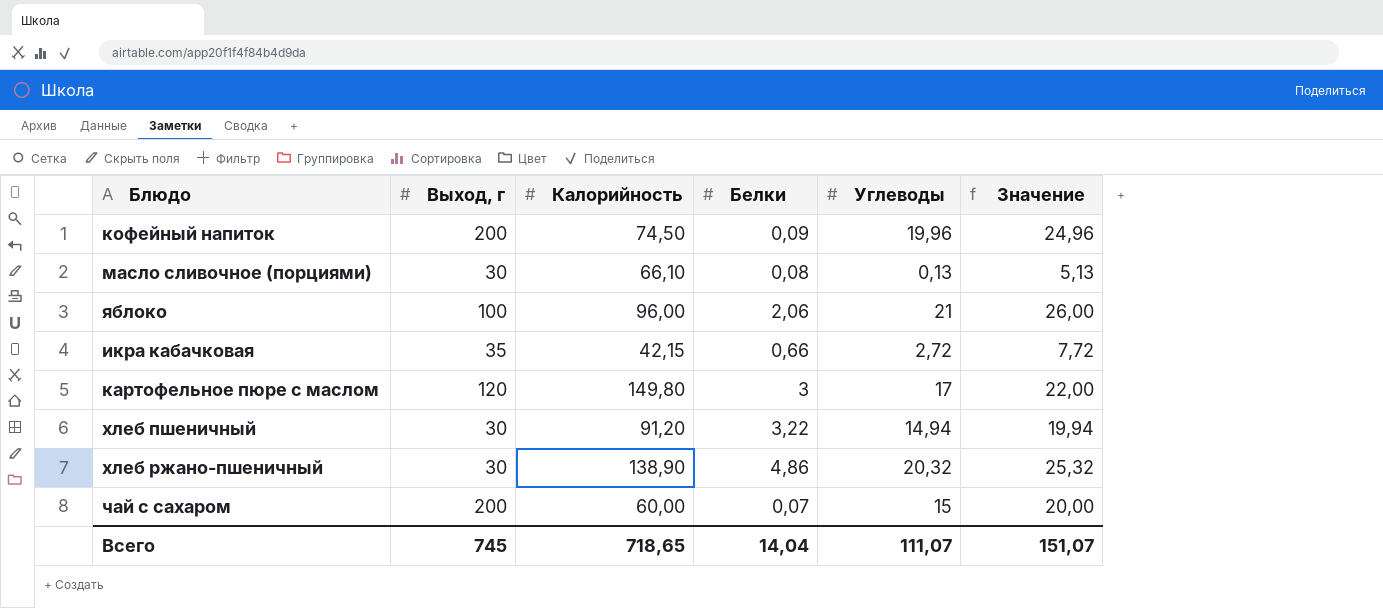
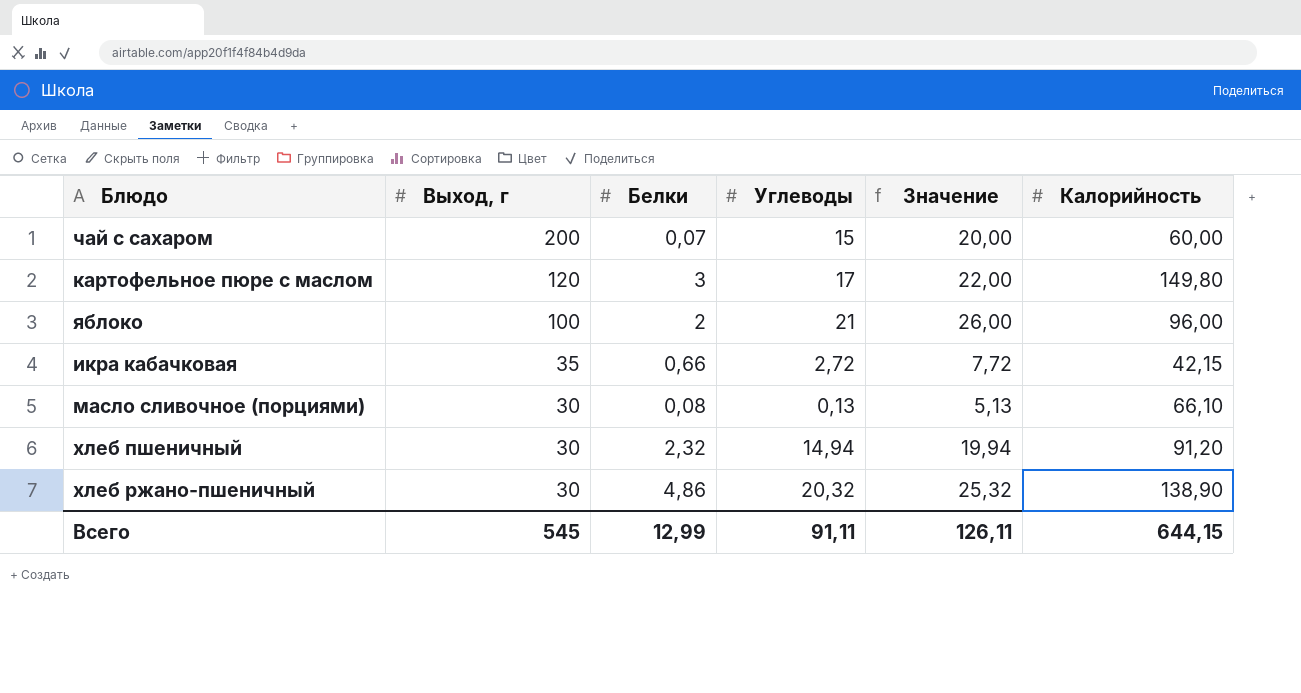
row order: none -> Выход, г descending
column Калорийность | position: 3 -> 6
row кофейный напиток: 200 | 74,50 | 0,09 | 19,96 | 24,96 -> none
яблоко | Белки: 2,06 -> 2
хлеб пшеничный | Белки: 3,22 -> 2,32
Всего | Выход, г: 745 -> 545
Всего | Белки: 14,04 -> 12,99
Всего | Углеводы: 111,07 -> 91,11
Всего | Значение: 151,07 -> 126,11
Всего | Калорийность: 718,65 -> 644,15

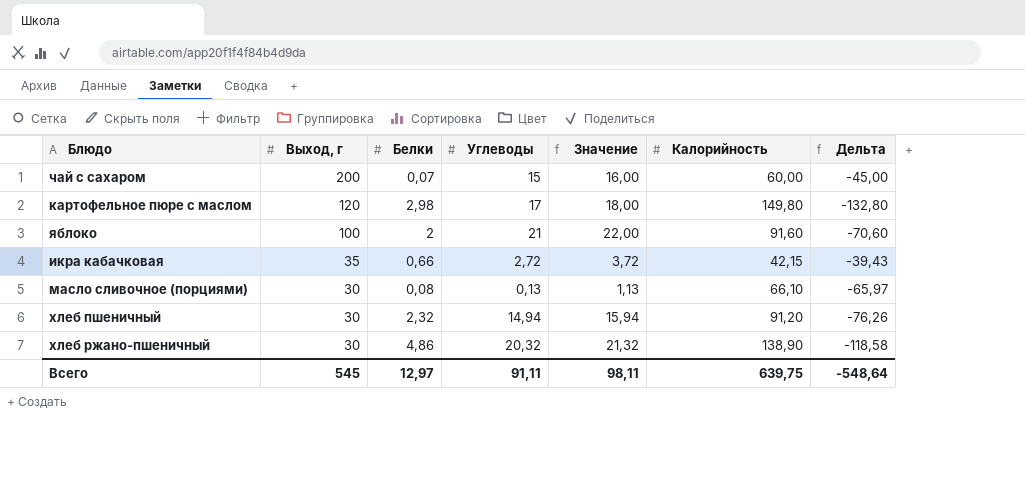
column Значение | formula: [Углеводы] + 5 -> [Углеводы] + 1
column Дельта | formula: none -> [Углеводы] - [Калорийность]
картофельное пюре с маслом | Белки: 3 -> 2,98
яблоко | Калорийность: 96,00 -> 91,60
Всего | Белки: 12,99 -> 12,97
Всего | Значение: 126,11 -> 98,11
Всего | Калорийность: 644,15 -> 639,75

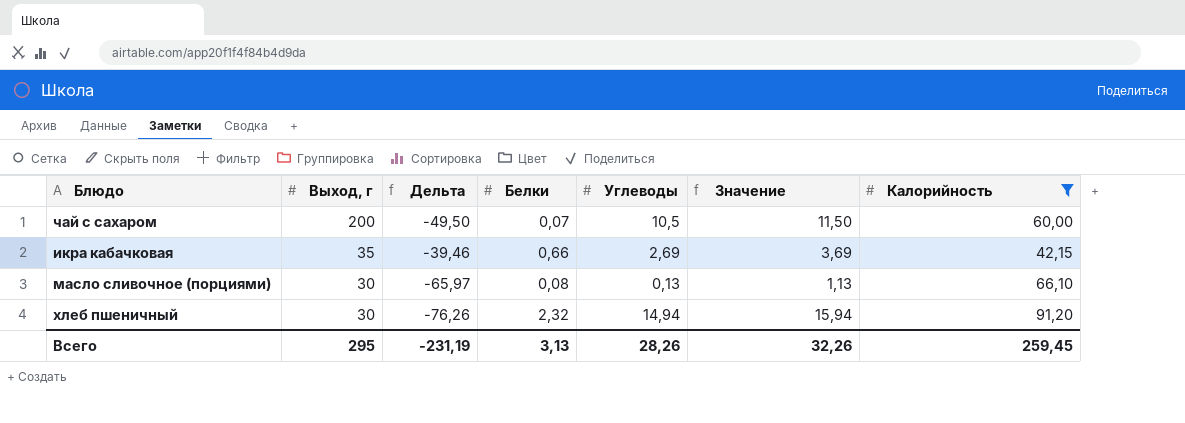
filter: none -> Калорийность <= 91,20
column Дельта | position: 7 -> 3
чай с сахаром | Дельта: -45,00 -> -49,50
чай с сахаром | Углеводы: 15 -> 10,5
чай с сахаром | Значение: 16,00 -> 11,50
икра кабачковая | Дельта: -39,43 -> -39,46
икра кабачковая | Углеводы: 2,72 -> 2,69
икра кабачковая | Значение: 3,72 -> 3,69
Всего | Выход, г: 545 -> 295
Всего | Дельта: -548,64 -> -231,19
Всего | Белки: 12,97 -> 3,13
Всего | Углеводы: 91,11 -> 28,26
Всего | Значение: 98,11 -> 32,26
Всего | Калорийность: 639,75 -> 259,45

